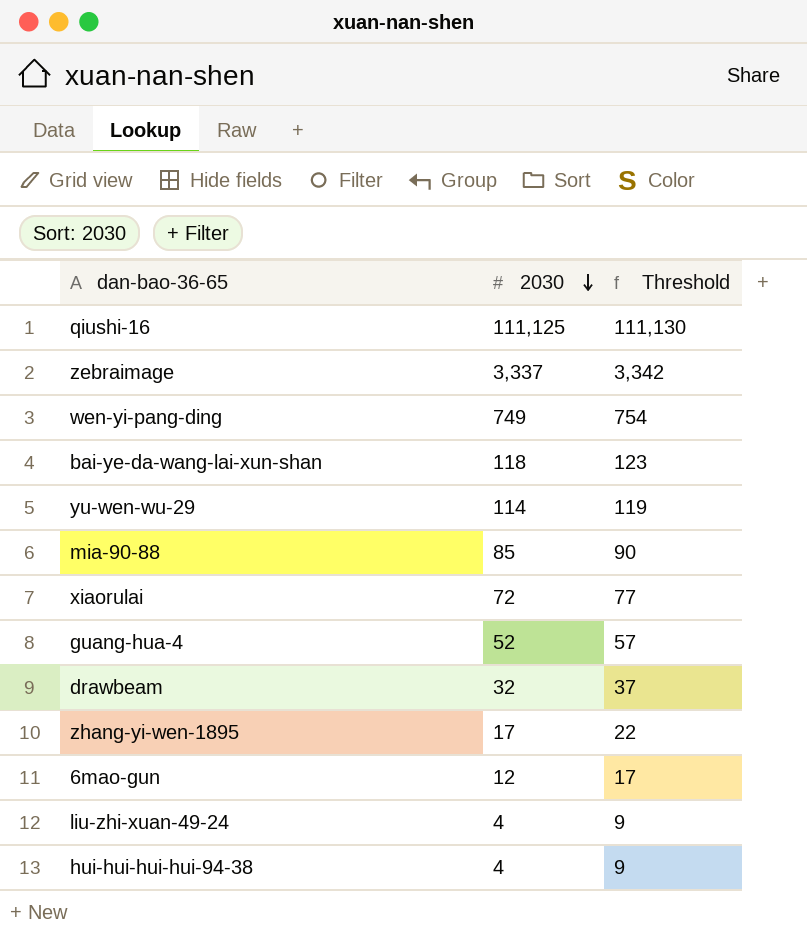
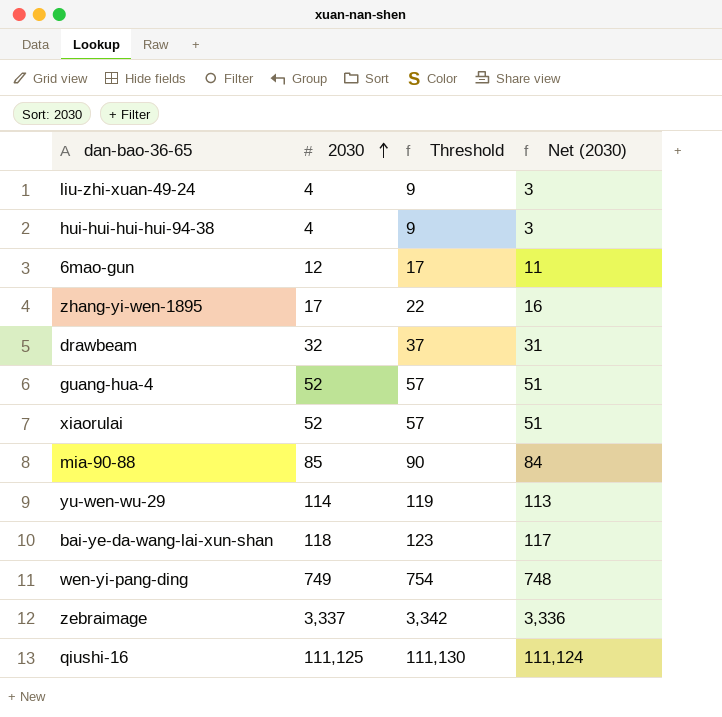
row order: 2030 descending -> 2030 ascending
column Net (2030) | formula: none -> [2030] - 1
xiaorulai | 2030: 72 -> 52
xiaorulai | Threshold: 77 -> 57

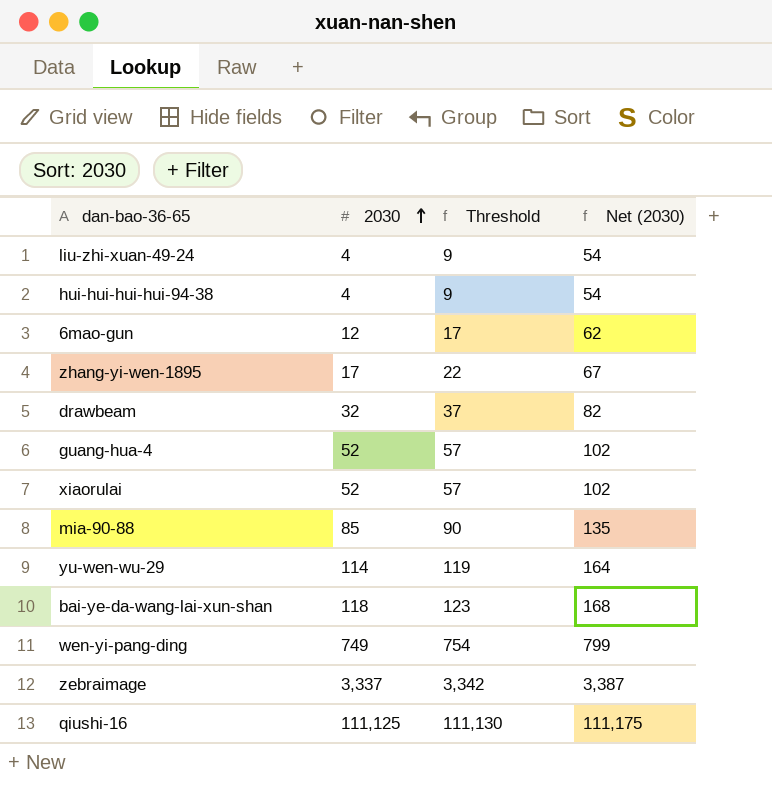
column Net (2030) | formula: [2030] - 1 -> [2030] + 50

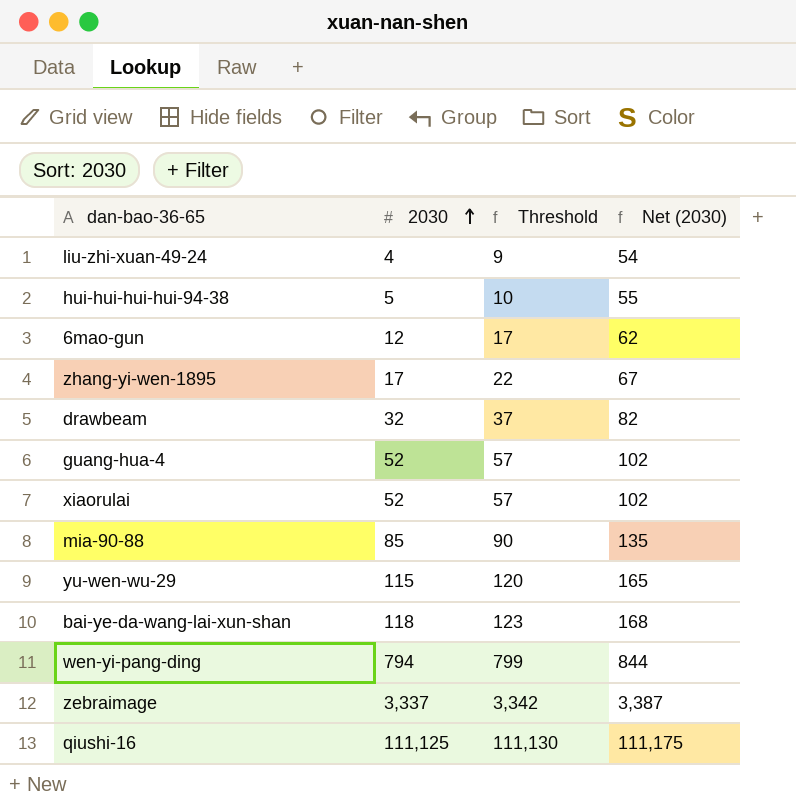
hui-hui-hui-hui-94-38 | 2030: 4 -> 5
hui-hui-hui-hui-94-38 | Threshold: 9 -> 10
hui-hui-hui-hui-94-38 | Net (2030): 54 -> 55
yu-wen-wu-29 | 2030: 114 -> 115
yu-wen-wu-29 | Threshold: 119 -> 120
yu-wen-wu-29 | Net (2030): 164 -> 165
wen-yi-pang-ding | 2030: 749 -> 794
wen-yi-pang-ding | Threshold: 754 -> 799
wen-yi-pang-ding | Net (2030): 799 -> 844

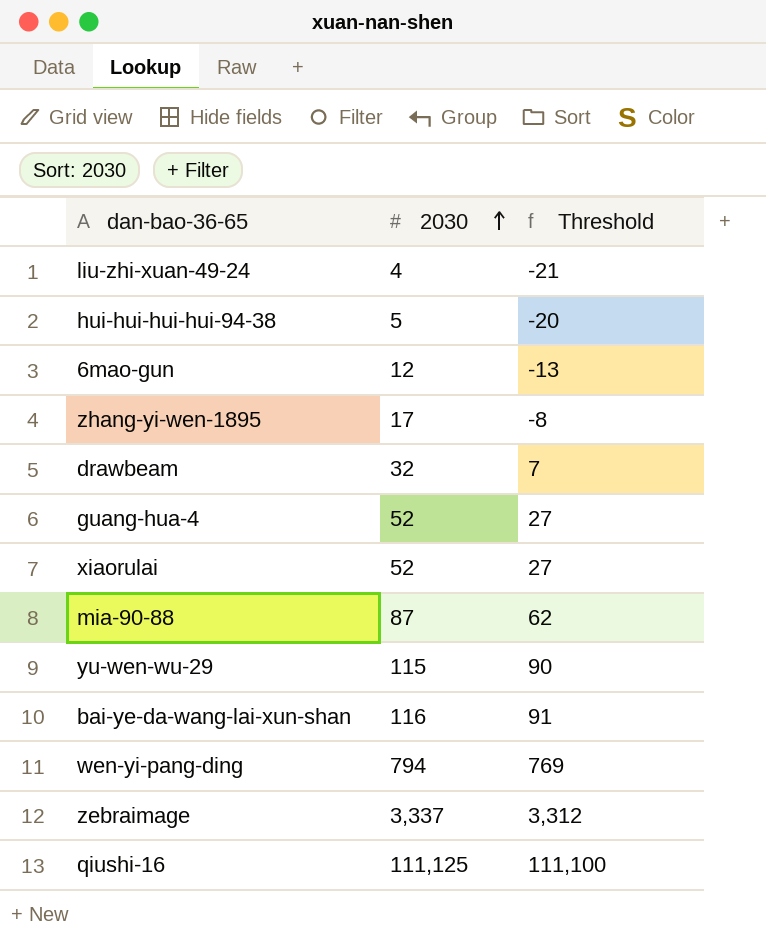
column Net (2030) | formula: [2030] + 50 -> none
column Threshold | formula: [2030] + 5 -> [2030] - 25
mia-90-88 | 2030: 85 -> 87
bai-ye-da-wang-lai-xun-shan | 2030: 118 -> 116

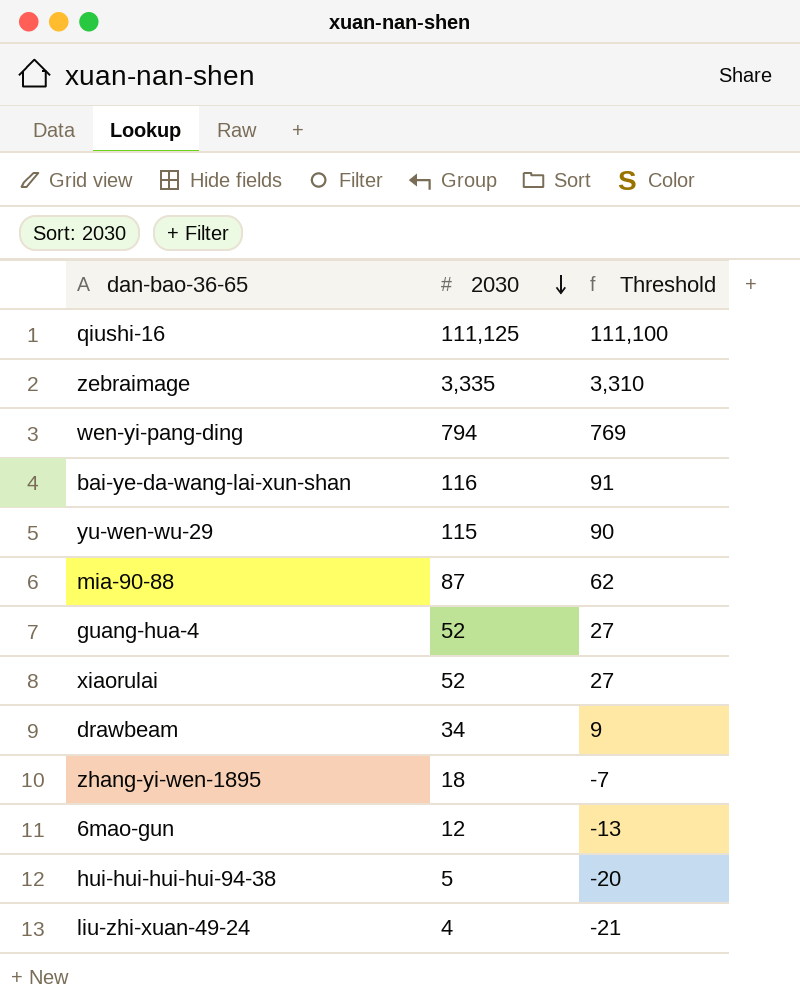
row order: 2030 ascending -> 2030 descending
zebraimage | 2030: 3,337 -> 3,335
zebraimage | Threshold: 3,312 -> 3,310
drawbeam | 2030: 32 -> 34
drawbeam | Threshold: 7 -> 9
zhang-yi-wen-1895 | 2030: 17 -> 18
zhang-yi-wen-1895 | Threshold: -8 -> -7

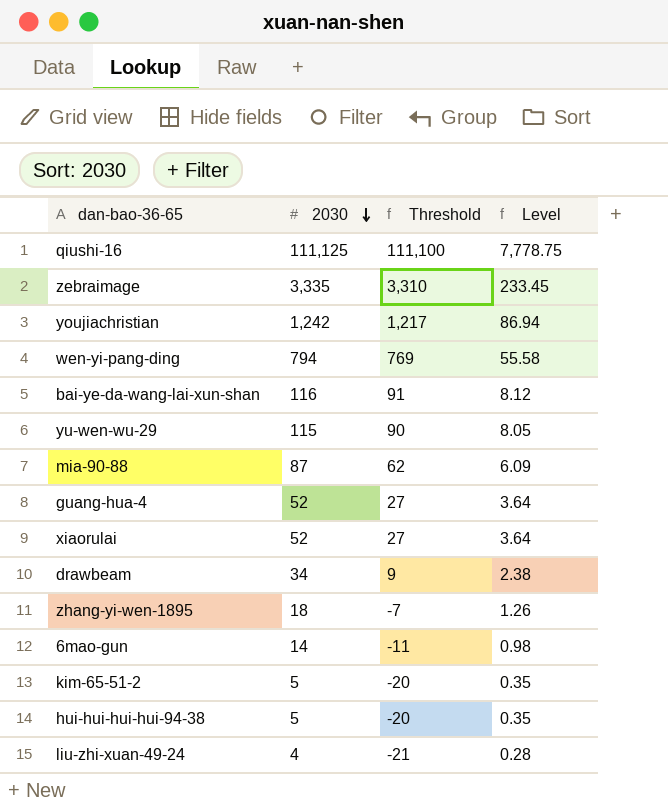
column Level | formula: none -> [2030] * 0.07
row youjiachristian: none -> 1,242 | 1,217 | 86.94
6mao-gun | 2030: 12 -> 14
6mao-gun | Threshold: -13 -> -11
row kim-65-51-2: none -> 5 | -20 | 0.35

